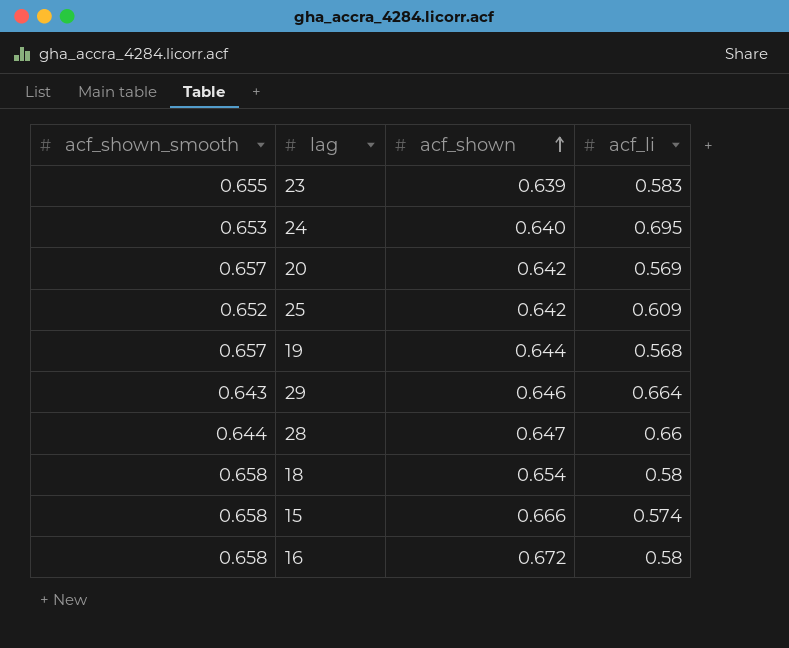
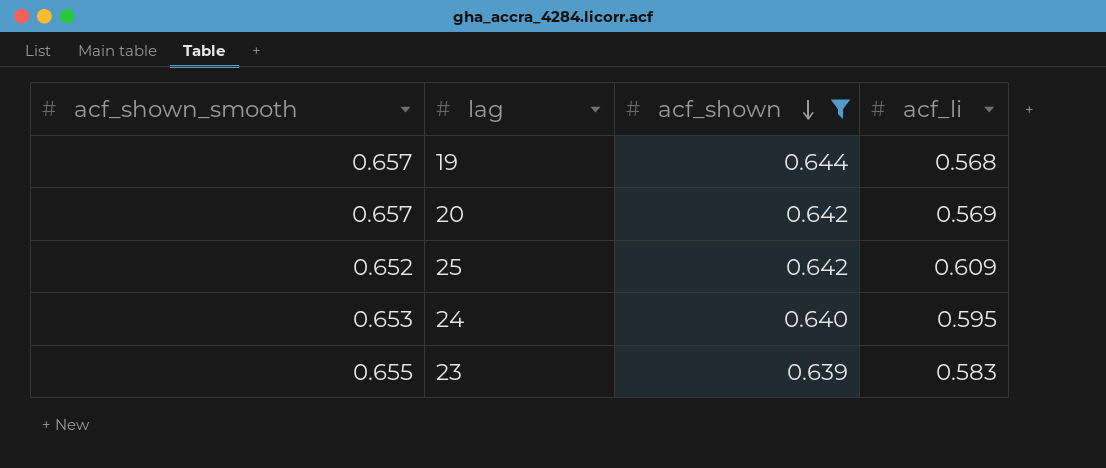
filter: none -> acf_shown <= 0.644
row order: acf_shown ascending -> acf_shown descending
24 | acf_li: 0.695 -> 0.595

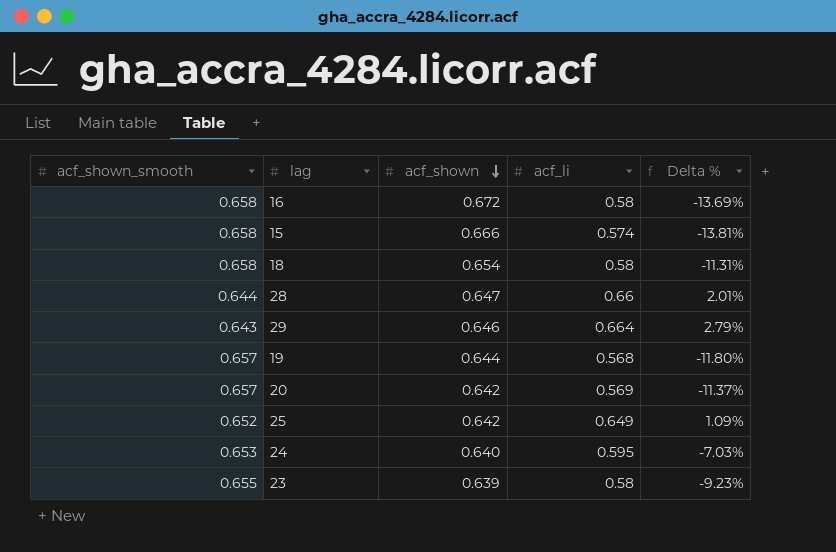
filter: acf_shown <= 0.644 -> none
column Delta % | formula: none -> ([acf_li] - [acf_shown]) / [acf_shown]
25 | acf_li: 0.609 -> 0.649
23 | acf_li: 0.583 -> 0.58

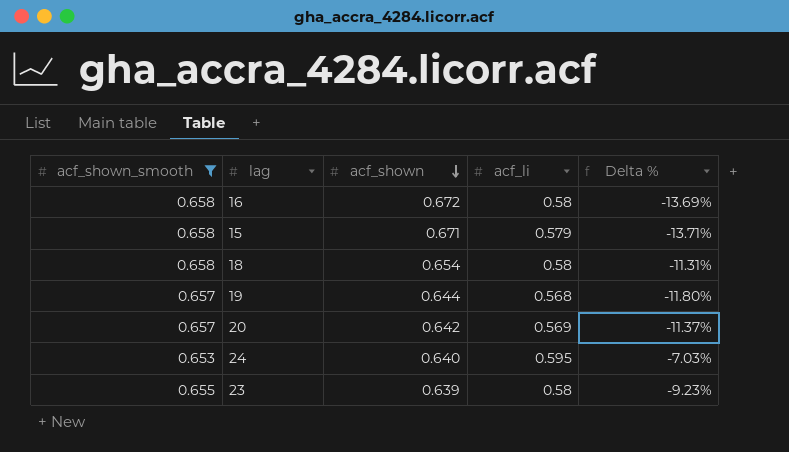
filter: none -> acf_shown_smooth >= 0.653
15 | acf_shown: 0.666 -> 0.671
15 | acf_li: 0.574 -> 0.579
15 | Delta %: -13.81% -> -13.71%

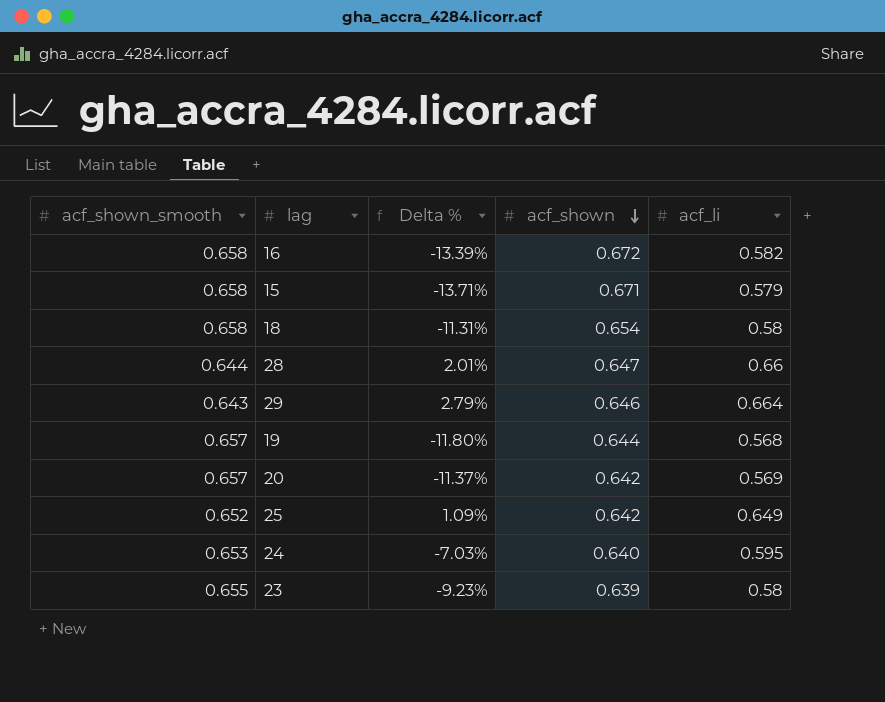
filter: acf_shown_smooth >= 0.653 -> none
column Delta % | position: 5 -> 3
16 | Delta %: -13.69% -> -13.39%
16 | acf_li: 0.58 -> 0.582

